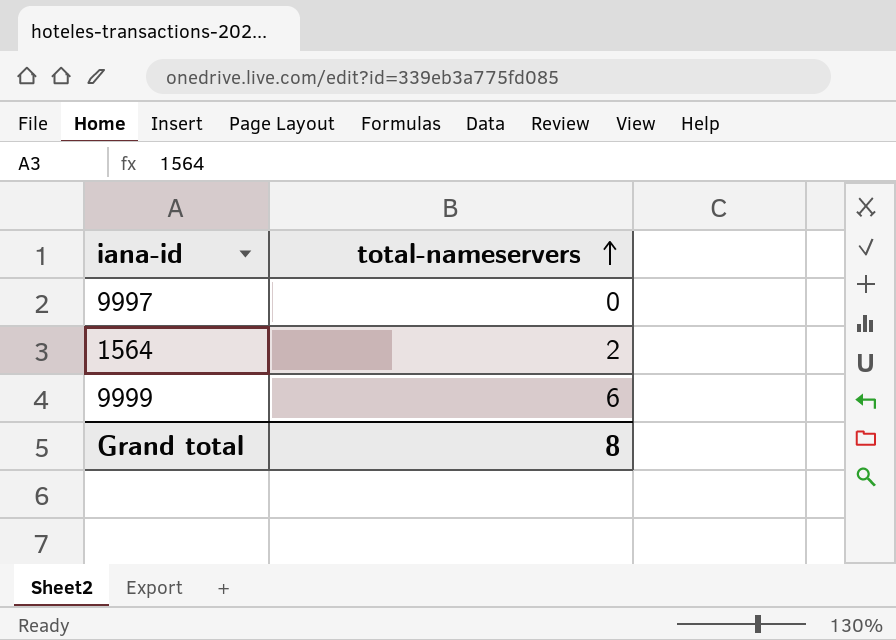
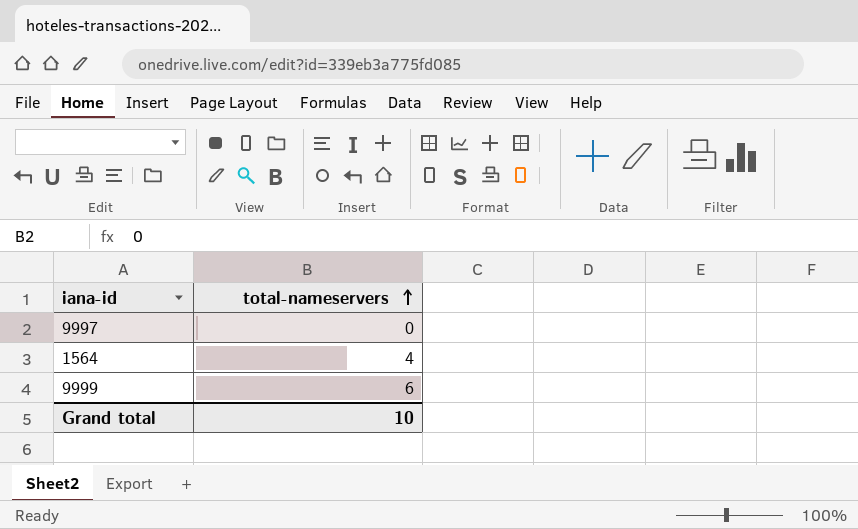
1564 | total-nameservers: 2 -> 4
Grand total | total-nameservers: 8 -> 10

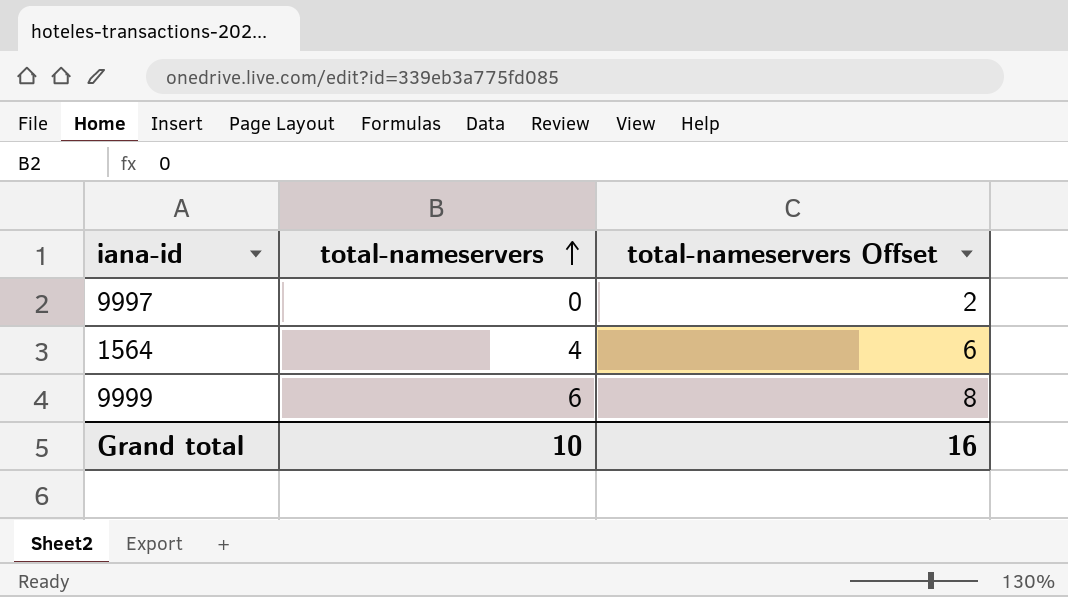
column total-nameservers Offset | formula: none -> [total-nameservers] + 2

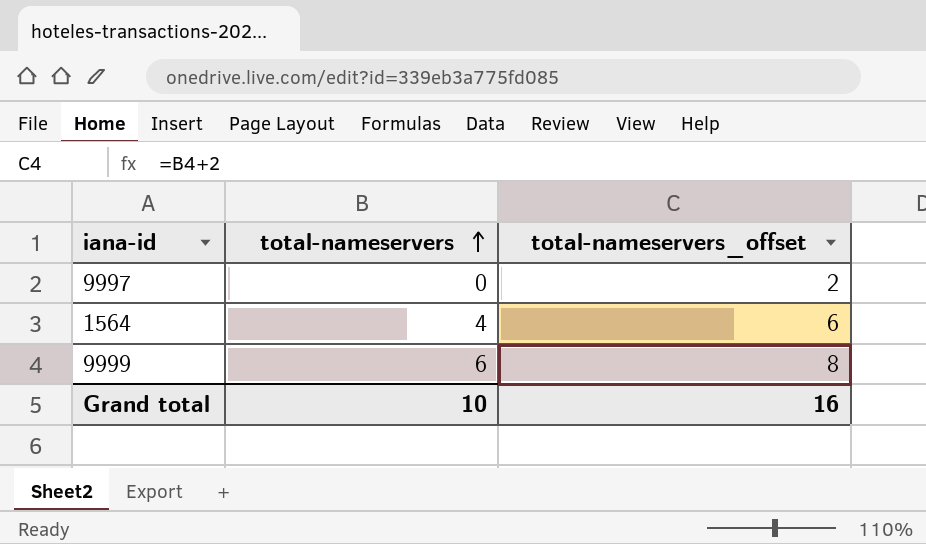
column name: total-nameservers Offset -> total-nameservers_offset

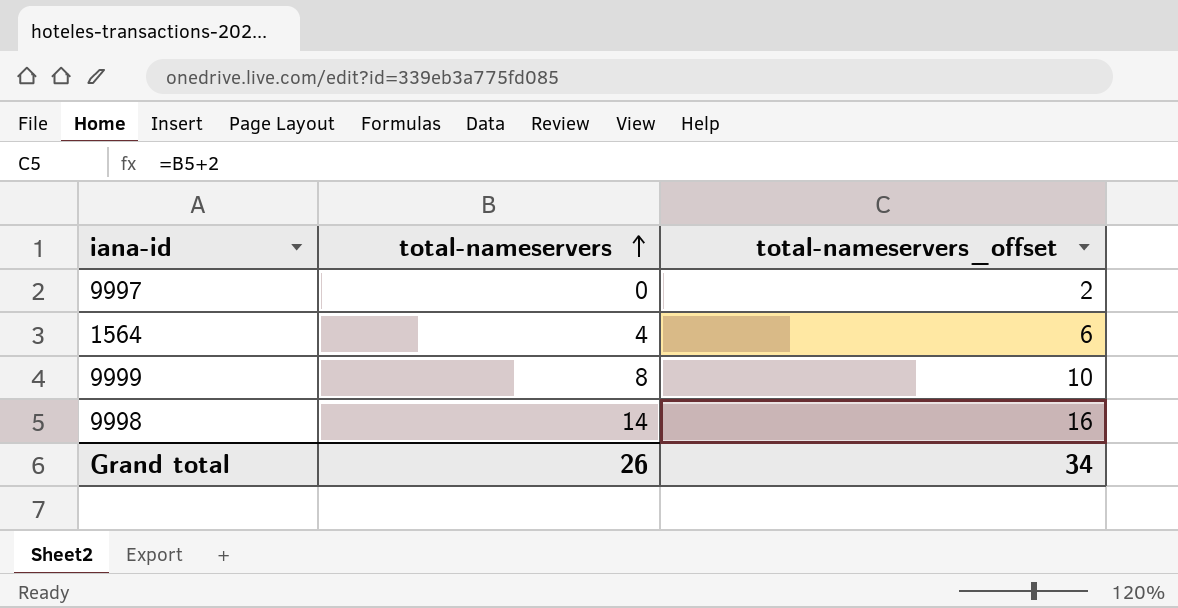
9999 | total-nameservers: 6 -> 8
9999 | total-nameservers_offset: 8 -> 10
row 9998: none -> 14 | 16
Grand total | total-nameservers: 10 -> 26
Grand total | total-nameservers_offset: 16 -> 34

